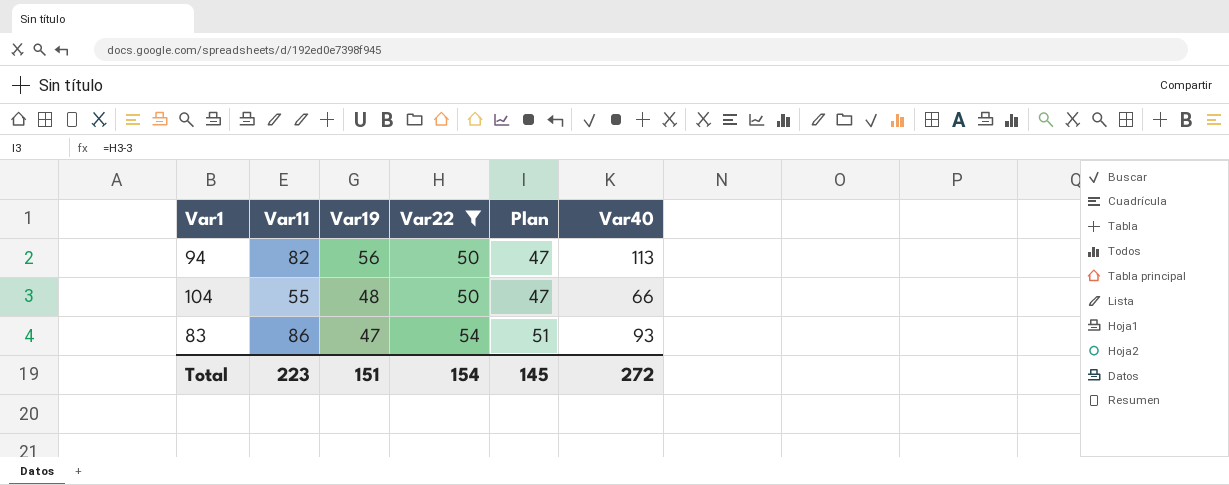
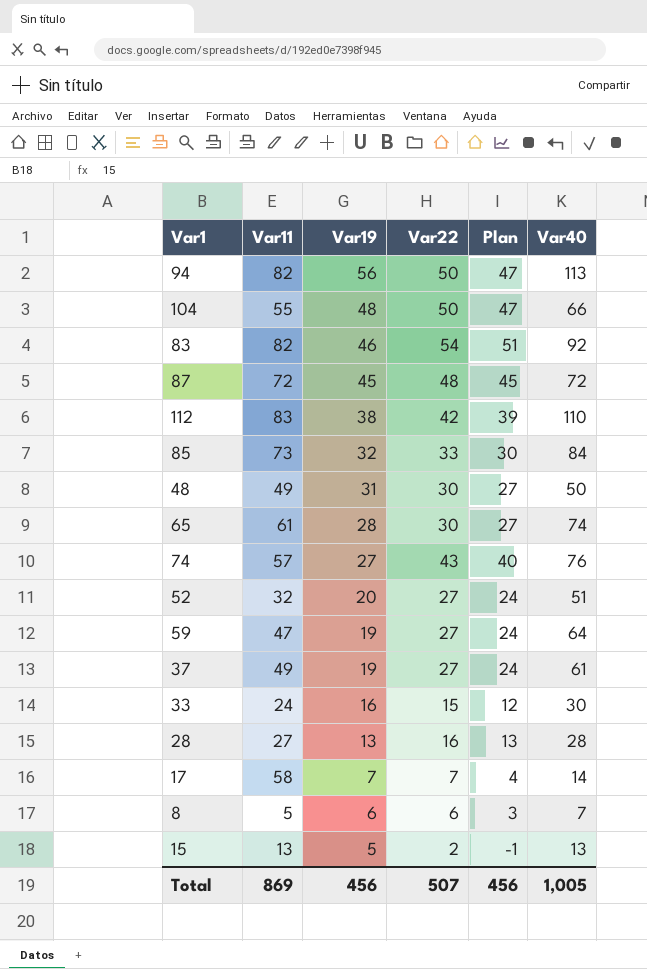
filter: Var22 >= 50 -> none
83 | Var11: 86 -> 82
83 | Var19: 47 -> 46
83 | Var40: 93 -> 92
Total | Var11: 223 -> 869
Total | Var19: 151 -> 456
Total | Var22: 154 -> 507
Total | Plan: 145 -> 456
Total | Var40: 272 -> 1,005

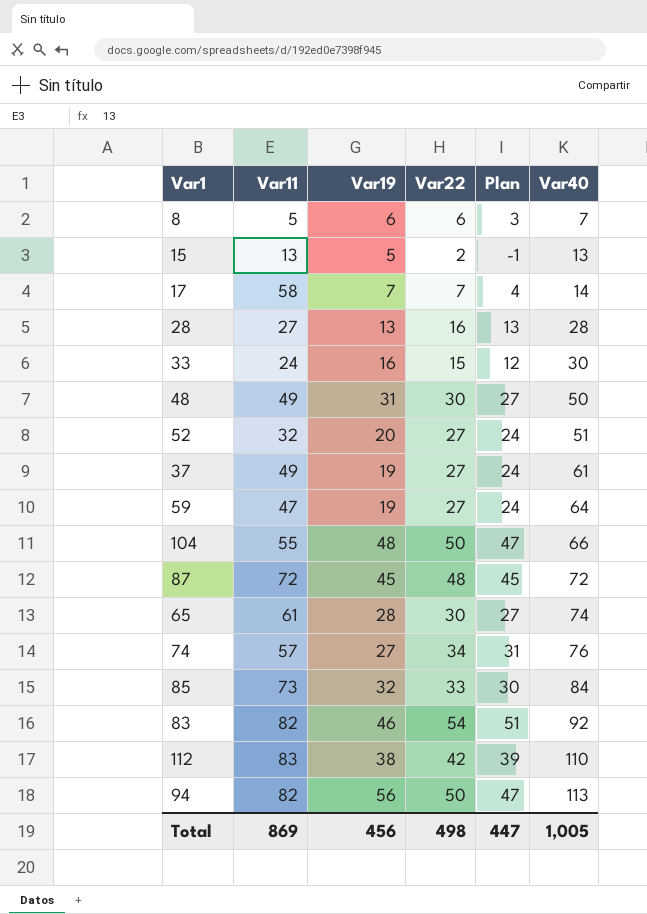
row order: Var19 descending -> Var40 ascending
74 | Var22: 43 -> 34
74 | Plan: 40 -> 31
Total | Var22: 507 -> 498
Total | Plan: 456 -> 447

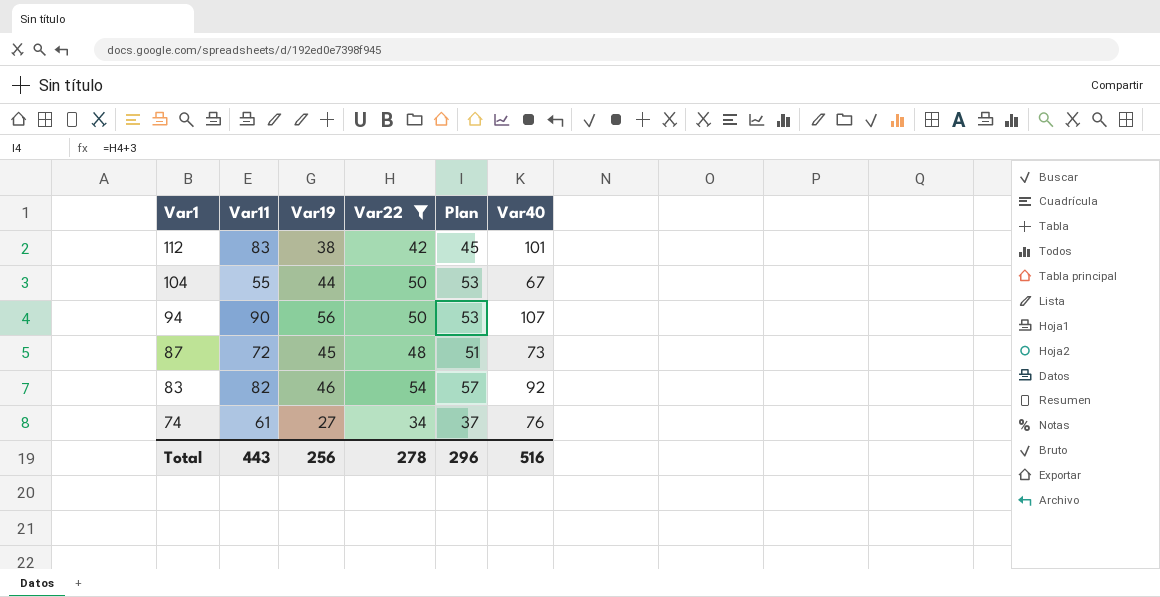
filter: none -> Var22 >= 34
row order: Var40 ascending -> Var1 descending
column Plan | formula: [Var22] - 3 -> [Var22] + 3
112 | Var40: 110 -> 101
104 | Var19: 48 -> 44
104 | Var40: 66 -> 67
94 | Var11: 82 -> 90
94 | Var40: 113 -> 107
87 | Var40: 72 -> 73
74 | Var11: 57 -> 61
Total | Var11: 869 -> 443
Total | Var19: 456 -> 256
Total | Var22: 498 -> 278
Total | Plan: 447 -> 296
Total | Var40: 1,005 -> 516

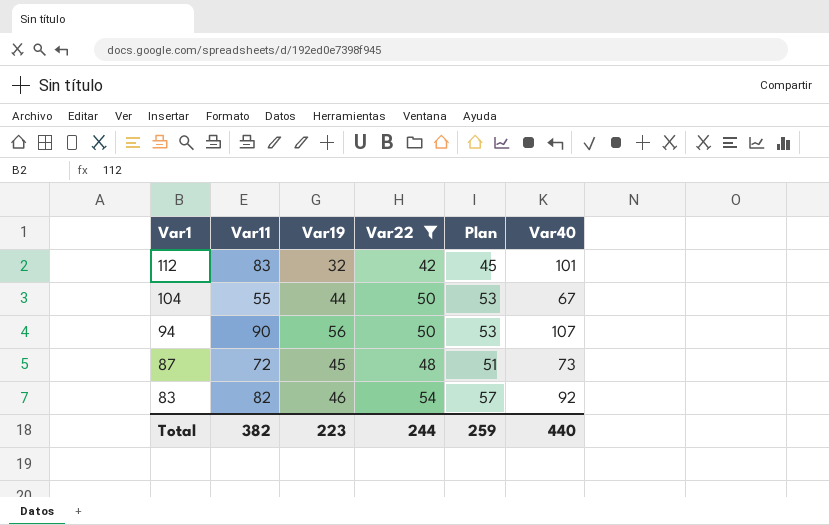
row 74: 61 | 27 | 34 | 37 | 76 -> none
112 | Var19: 38 -> 32
Total | Var11: 443 -> 382
Total | Var19: 256 -> 223
Total | Var22: 278 -> 244
Total | Plan: 296 -> 259
Total | Var40: 516 -> 440

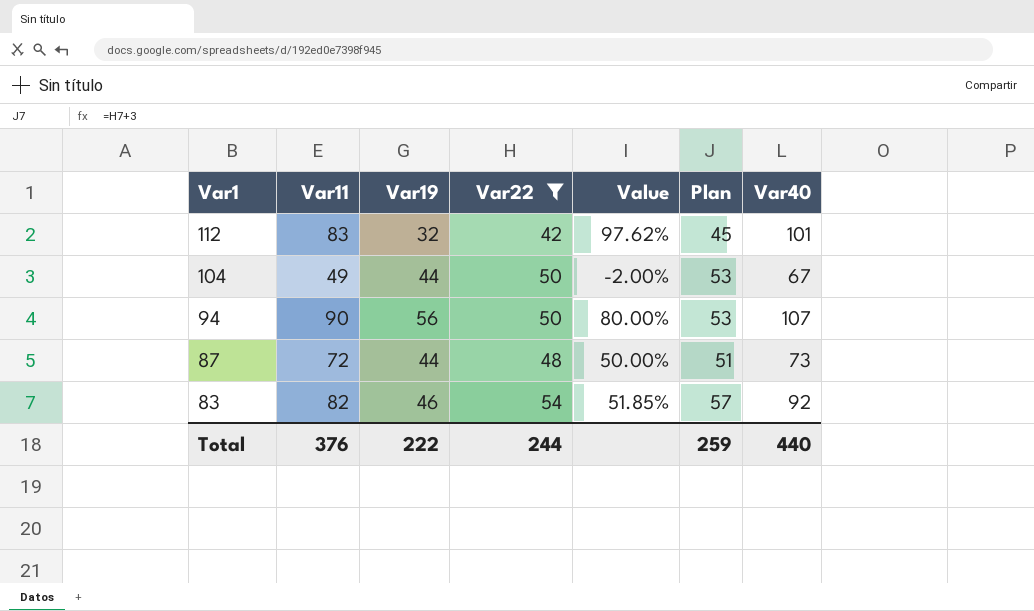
column Value | formula: none -> ([Var11] - [Var22]) / [Var22]
104 | Var11: 55 -> 49
87 | Var19: 45 -> 44
Total | Var11: 382 -> 376
Total | Var19: 223 -> 222

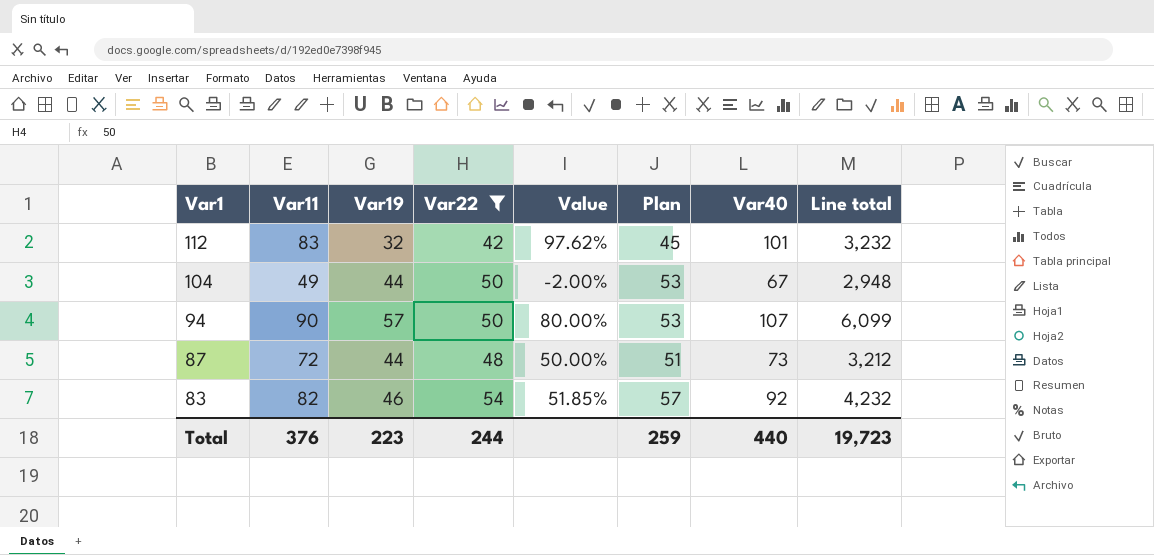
column Line total | formula: none -> [Var19] * [Var40]
94 | Var19: 56 -> 57
Total | Var19: 222 -> 223

